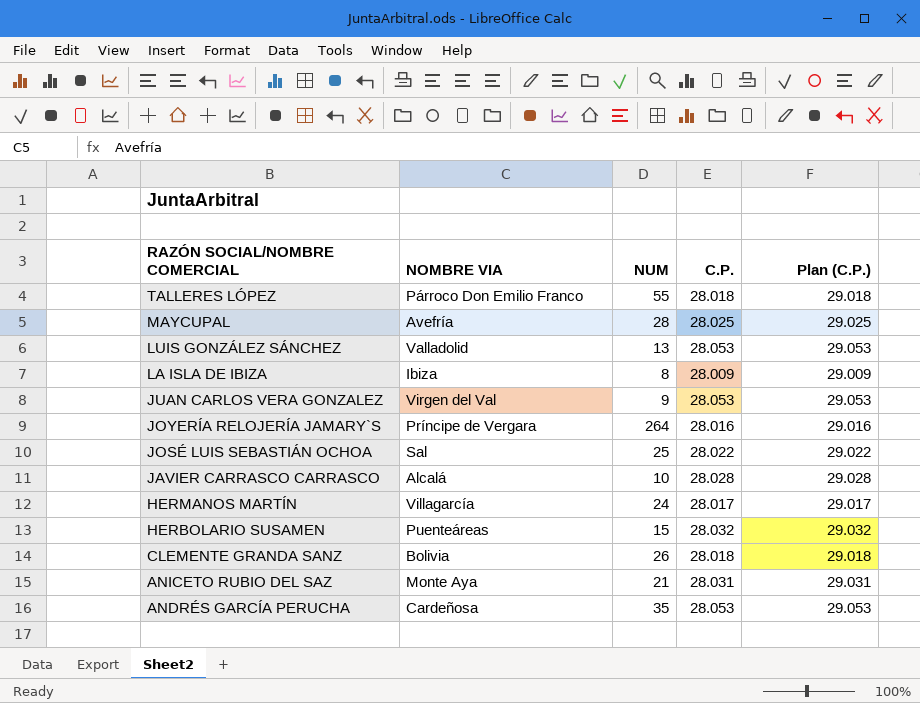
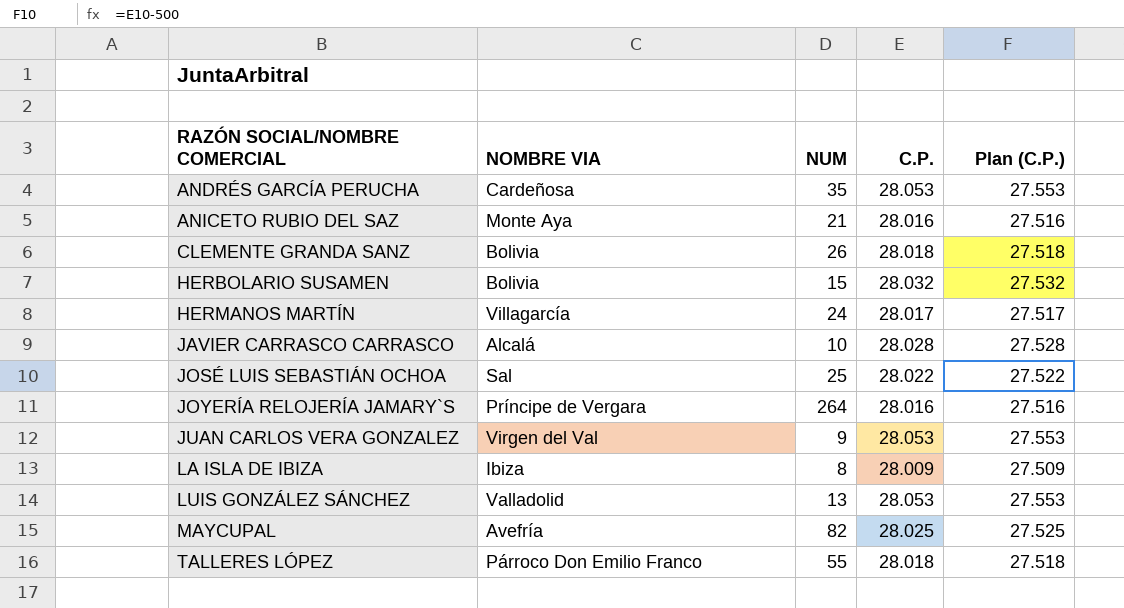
row order: RAZÓN SOCIAL/NOMBRE COMERCIAL descending -> RAZÓN SOCIAL/NOMBRE COMERCIAL ascending
column Plan (C.P.) | formula: [C.P.] + 1000 -> [C.P.] - 500
ANICETO RUBIO DEL SAZ | C.P.: 28.031 -> 28.016
HERBOLARIO SUSAMEN | NOMBRE VIA: Puenteáreas -> Bolivia
MAYCUPAL | NUM: 28 -> 82

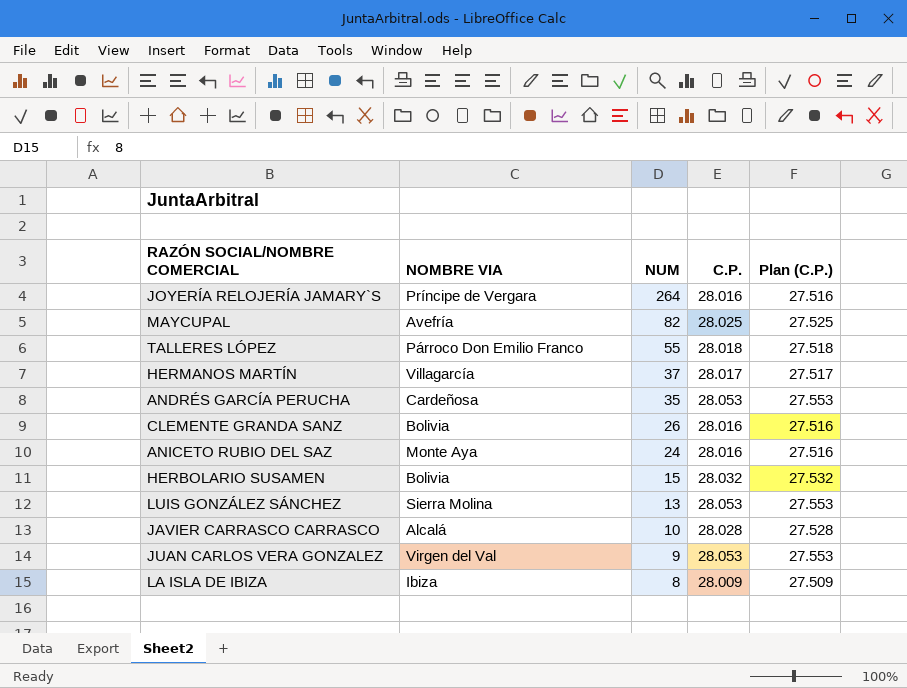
row order: RAZÓN SOCIAL/NOMBRE COMERCIAL ascending -> NUM descending
row JOSÉ LUIS SEBASTIÁN OCHOA: Sal | 25 | 28.022 | 27.522 -> none
HERMANOS MARTÍN | NUM: 24 -> 37
CLEMENTE GRANDA SANZ | C.P.: 28.018 -> 28.016
CLEMENTE GRANDA SANZ | Plan (C.P.): 27.518 -> 27.516
ANICETO RUBIO DEL SAZ | NUM: 21 -> 24
LUIS GONZÁLEZ SÁNCHEZ | NOMBRE VIA: Valladolid -> Sierra Molina

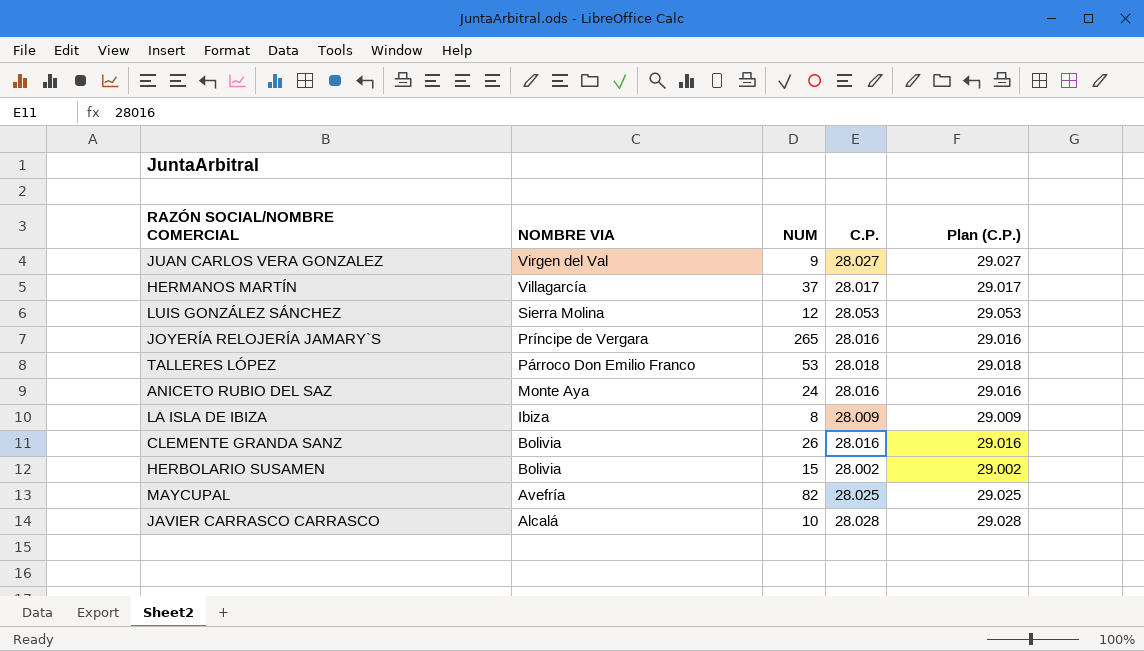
row order: NUM descending -> NOMBRE VIA descending
column Plan (C.P.) | formula: [C.P.] - 500 -> [C.P.] + 1000
row ANDRÉS GARCÍA PERUCHA: Cardeñosa | 35 | 28.053 | 27.553 -> none
JUAN CARLOS VERA GONZALEZ | C.P.: 28.053 -> 28.027
LUIS GONZÁLEZ SÁNCHEZ | NUM: 13 -> 12
JOYERÍA RELOJERÍA JAMARY`S | NUM: 264 -> 265
TALLERES LÓPEZ | NUM: 55 -> 53
HERBOLARIO SUSAMEN | C.P.: 28.032 -> 28.002

